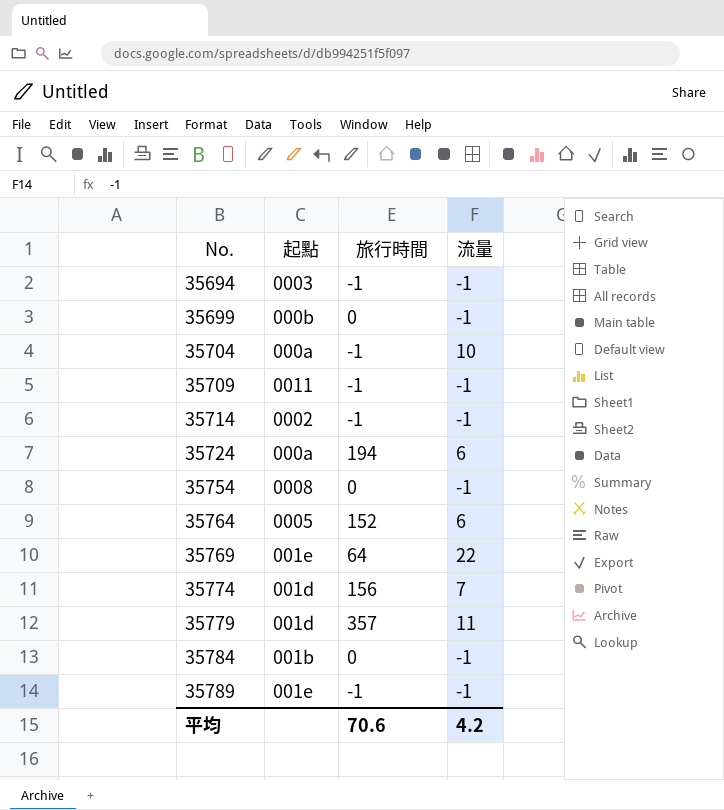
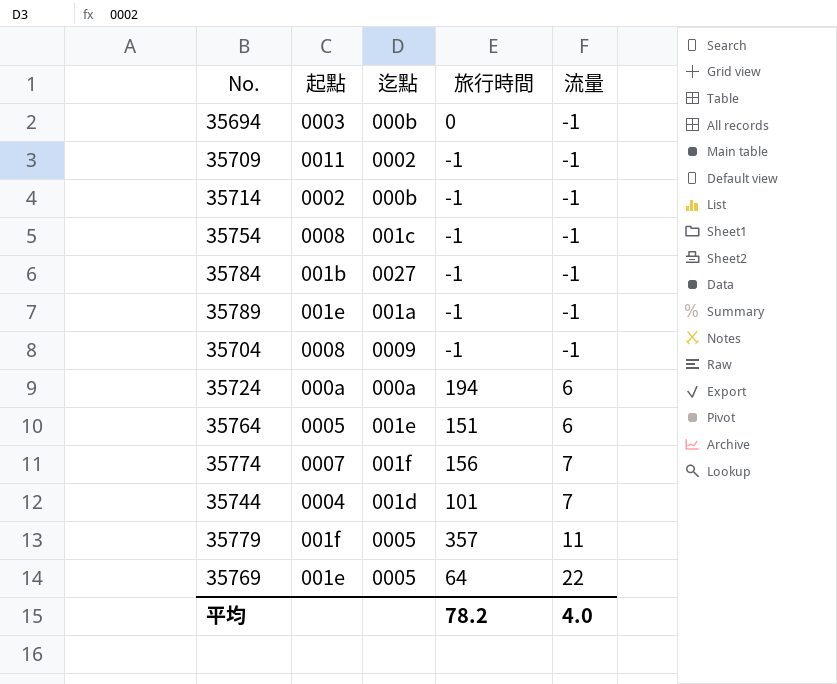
row order: No. ascending -> 流量 ascending
column 迄點 | position: none -> 3
row 35699: 000b | 0 | -1 -> none
35694 | 旅行時間: -1 -> 0
35754 | 旅行時間: 0 -> -1
35784 | 旅行時間: 0 -> -1
35704 | 起點: 000a -> 0008
35704 | 流量: 10 -> -1
35764 | 旅行時間: 152 -> 151
35774 | 起點: 001d -> 0007
row 35744: none -> 0004 | 001d | 101 | 7
35779 | 起點: 001d -> 001f
平均 | 旅行時間: 70.6 -> 78.2
平均 | 流量: 4.2 -> 4.0

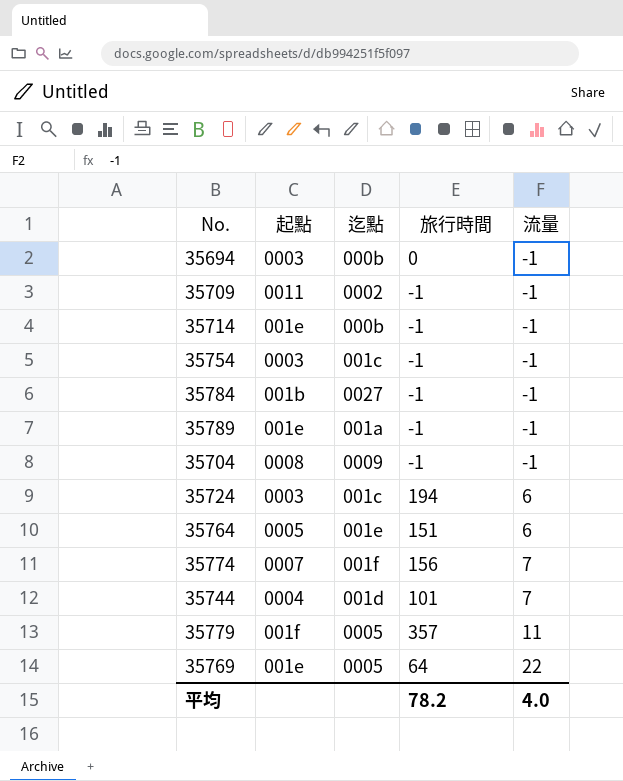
35714 | 起點: 0002 -> 001e
35754 | 起點: 0008 -> 0003
35724 | 起點: 000a -> 0003
35724 | 迄點: 000a -> 001c

